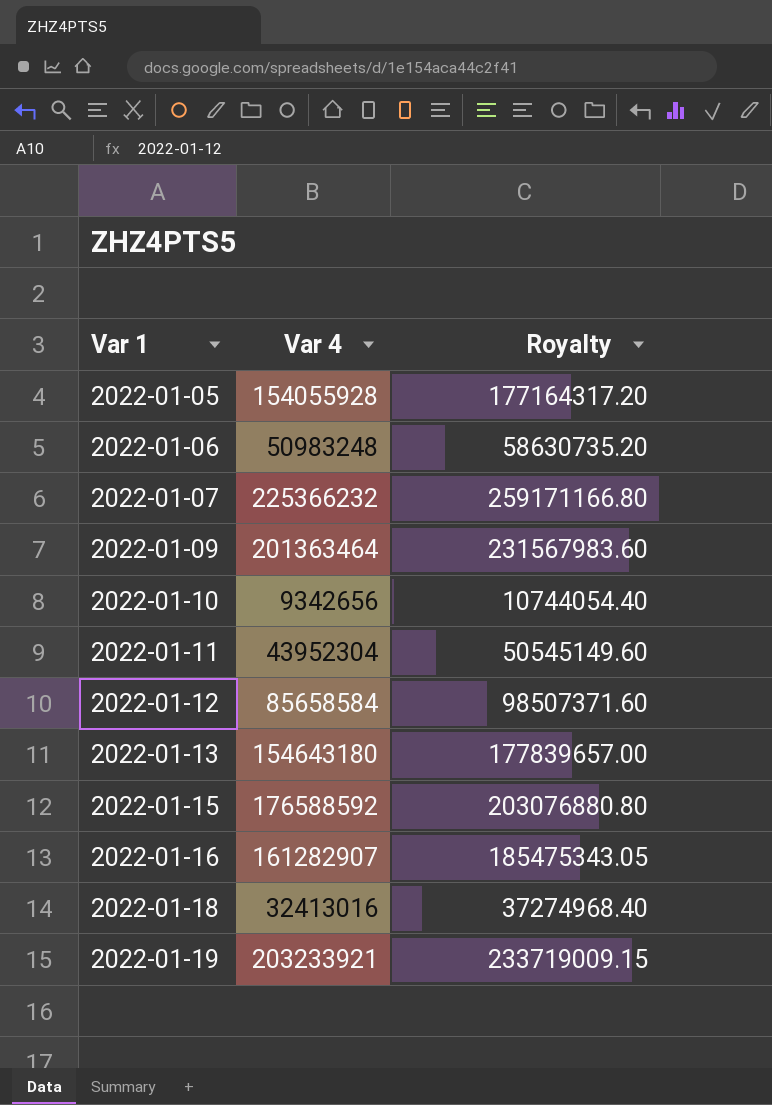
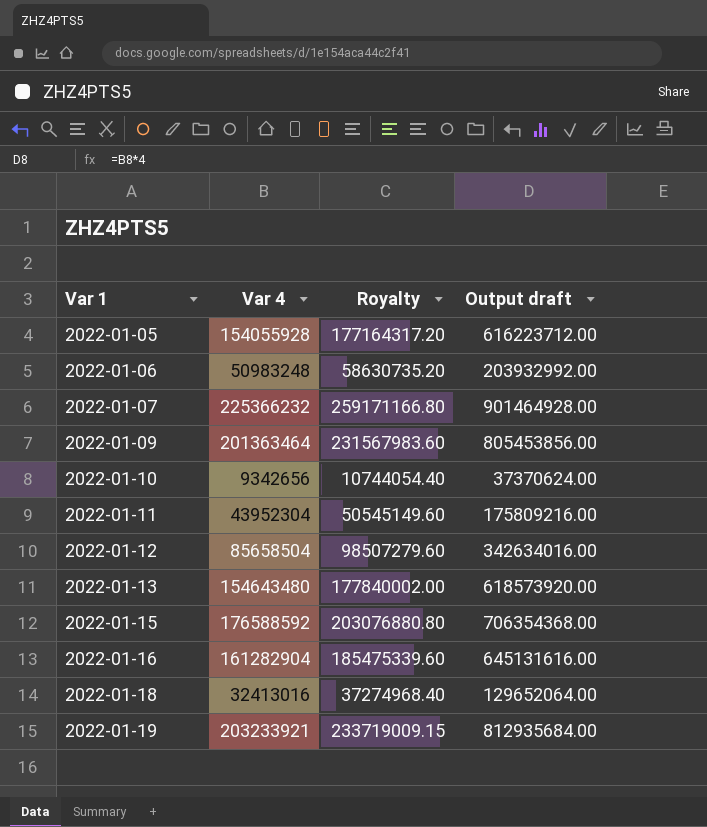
column Output draft | formula: none -> [Var 4] * 4
2022-01-12 | Var 4: 85658584 -> 85658504
2022-01-12 | Royalty: 98507371.60 -> 98507279.60
2022-01-13 | Var 4: 154643180 -> 154643480
2022-01-13 | Royalty: 177839657.00 -> 177840002.00
2022-01-16 | Var 4: 161282907 -> 161282904
2022-01-16 | Royalty: 185475343.05 -> 185475339.60

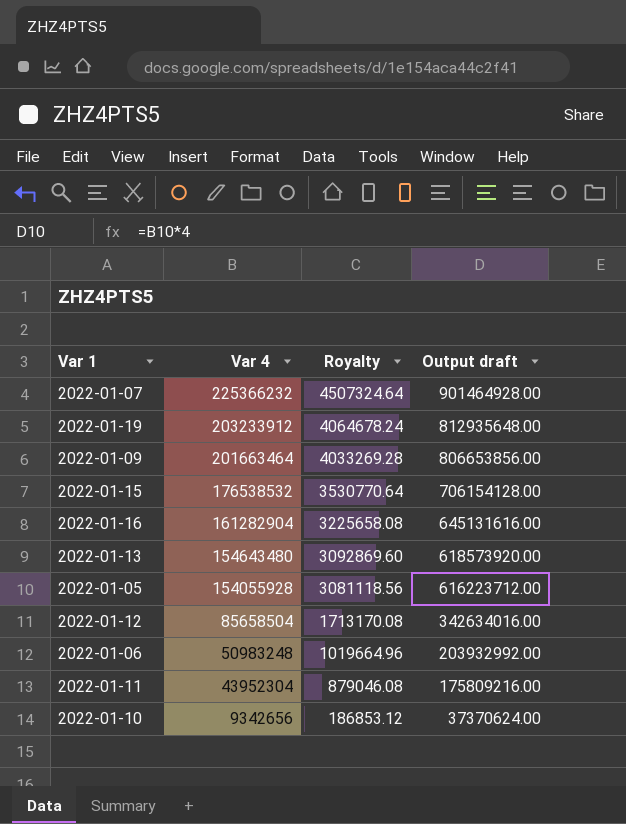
row order: Var 1 ascending -> Var 4 descending
column Royalty | formula: [Var 4] * 1.15 -> [Var 4] * 0.02
row 2022-01-18: 32413016 | 37274968.40 | 129652064.00 -> none
2022-01-19 | Var 4: 203233921 -> 203233912
2022-01-19 | Output draft: 812935684.00 -> 812935648.00
2022-01-09 | Var 4: 201363464 -> 201663464
2022-01-09 | Output draft: 805453856.00 -> 806653856.00
2022-01-15 | Var 4: 176588592 -> 176538532
2022-01-15 | Output draft: 706354368.00 -> 706154128.00

